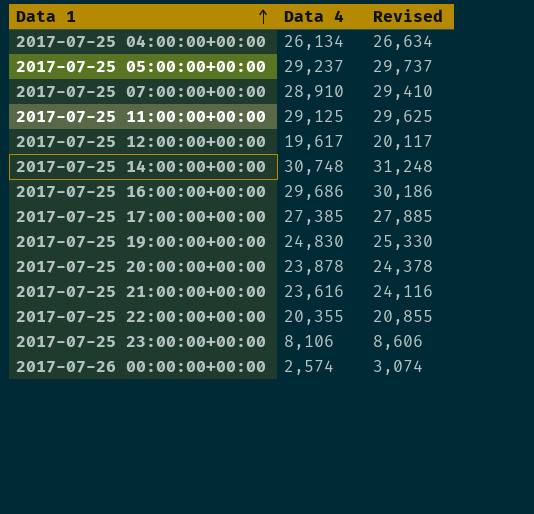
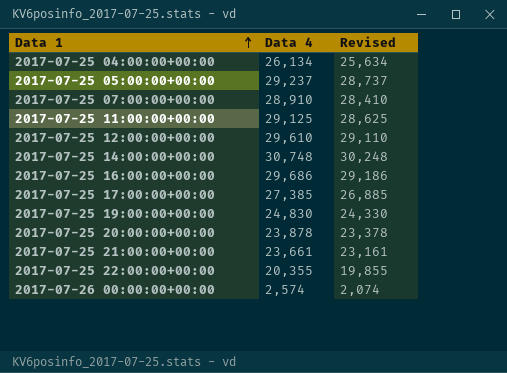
column Revised | formula: [Data 4] + 500 -> [Data 4] - 500
row 2017-07-25 23:00:00+00:00: 8,106 | 8,606 -> none
2017-07-25 12:00:00+00:00 | Data 4: 19,617 -> 29,610
2017-07-25 21:00:00+00:00 | Data 4: 23,616 -> 23,661

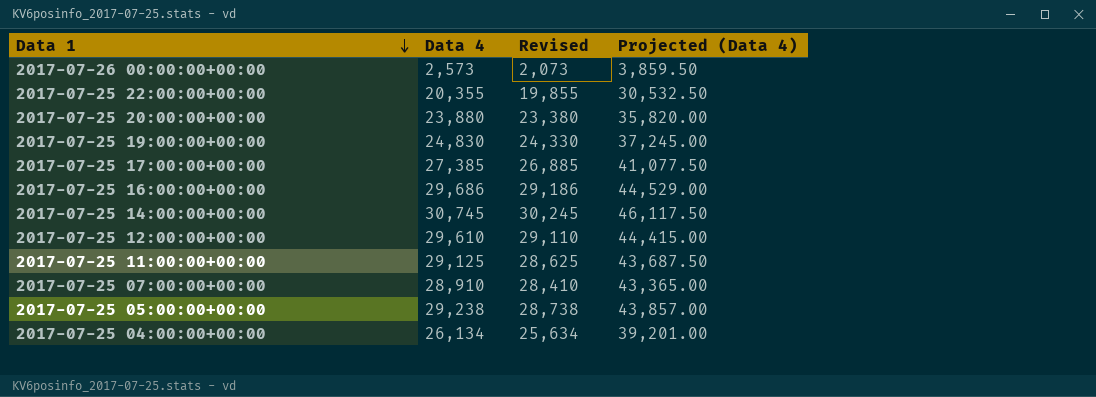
row order: Data 1 ascending -> Data 1 descending
column Projected (Data 4) | formula: none -> [Data 4] * 1.5
row 2017-07-25 21:00:00+00:00: 23,661 | 23,161 -> none
2017-07-26 00:00:00+00:00 | Data 4: 2,574 -> 2,573
2017-07-26 00:00:00+00:00 | Revised: 2,074 -> 2,073
2017-07-25 20:00:00+00:00 | Data 4: 23,878 -> 23,880
2017-07-25 20:00:00+00:00 | Revised: 23,378 -> 23,380
2017-07-25 14:00:00+00:00 | Data 4: 30,748 -> 30,745
2017-07-25 14:00:00+00:00 | Revised: 30,248 -> 30,245
2017-07-25 05:00:00+00:00 | Data 4: 29,237 -> 29,238
2017-07-25 05:00:00+00:00 | Revised: 28,737 -> 28,738

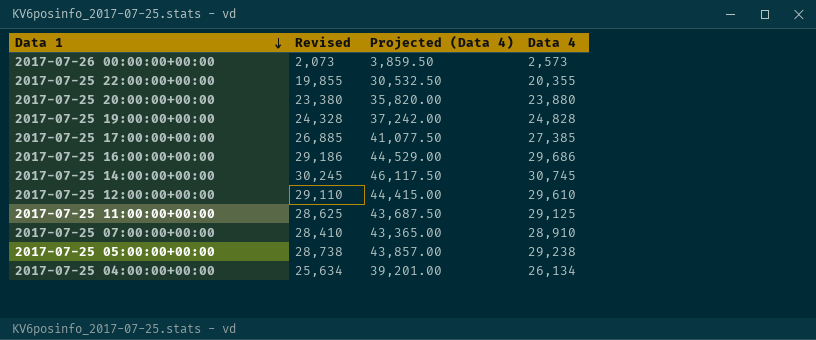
column Data 4 | position: 2 -> 4
2017-07-25 19:00:00+00:00 | Revised: 24,330 -> 24,328
2017-07-25 19:00:00+00:00 | Projected (Data 4): 37,245.00 -> 37,242.00
2017-07-25 19:00:00+00:00 | Data 4: 24,830 -> 24,828

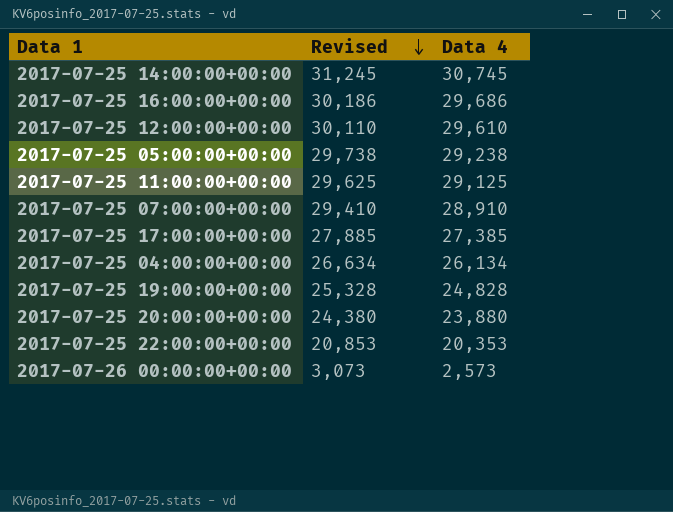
row order: Data 1 descending -> Revised descending
column Projected (Data 4) | formula: [Data 4] * 1.5 -> none
column Revised | formula: [Data 4] - 500 -> [Data 4] + 500
2017-07-25 22:00:00+00:00 | Data 4: 20,355 -> 20,353

